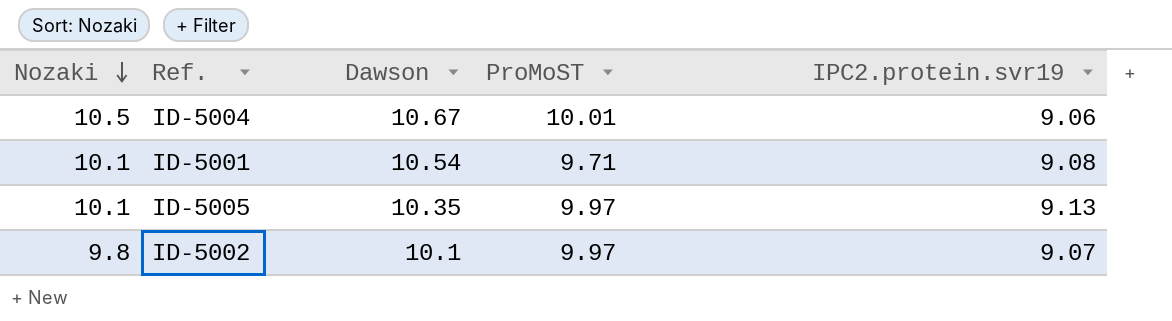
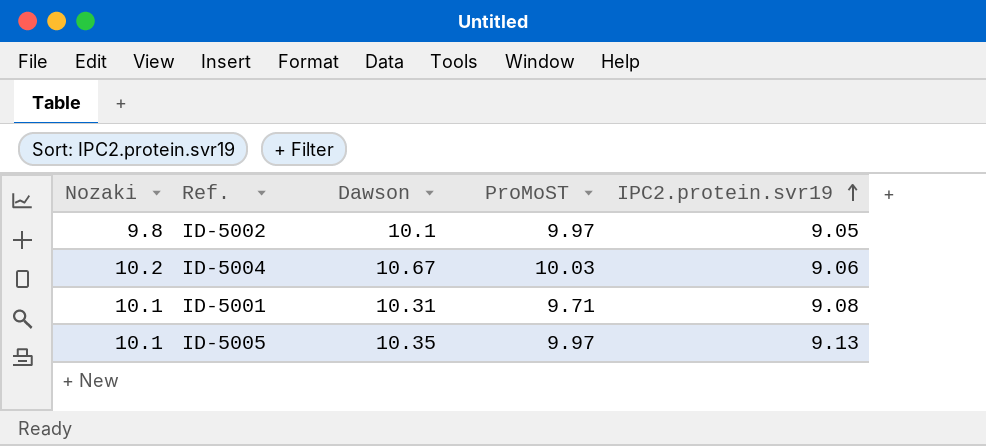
row order: Nozaki descending -> IPC2.protein.svr19 ascending
ID-5002 | IPC2.protein.svr19: 9.07 -> 9.05
ID-5004 | Nozaki: 10.5 -> 10.2
ID-5004 | ProMoST: 10.01 -> 10.03
ID-5001 | Dawson: 10.54 -> 10.31

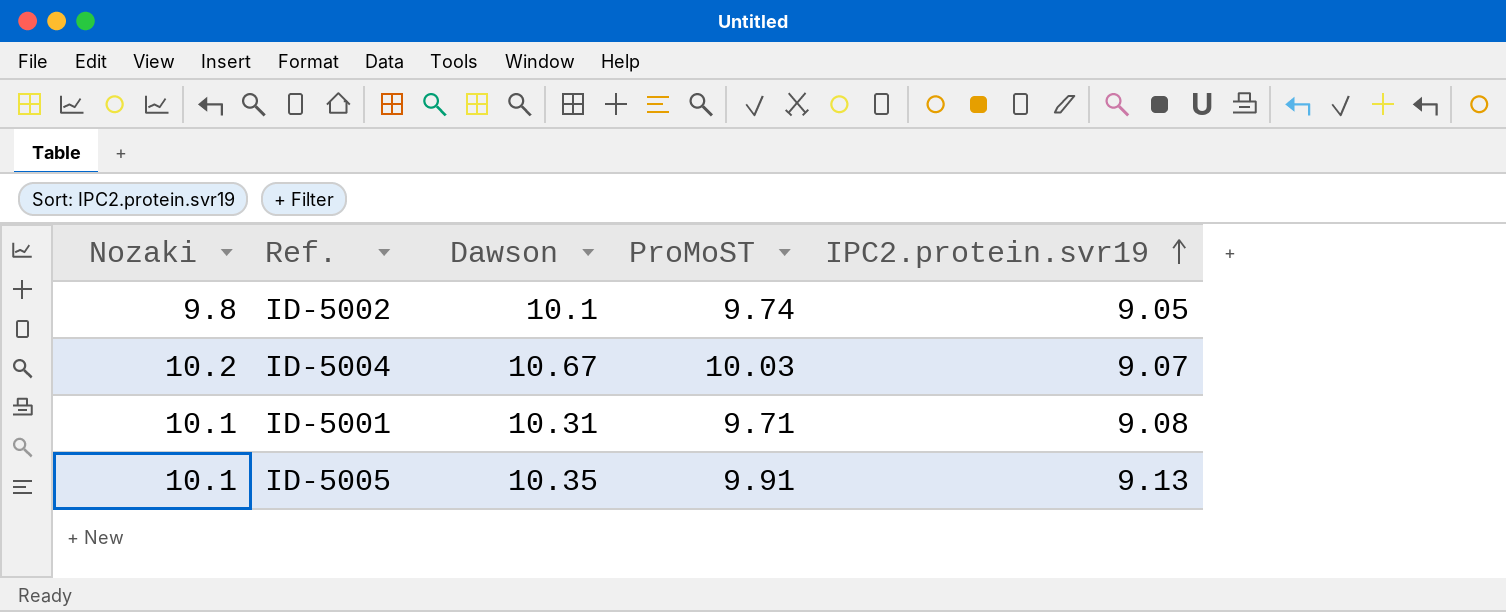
ID-5002 | ProMoST: 9.97 -> 9.74
ID-5004 | IPC2.protein.svr19: 9.06 -> 9.07
ID-5005 | ProMoST: 9.97 -> 9.91

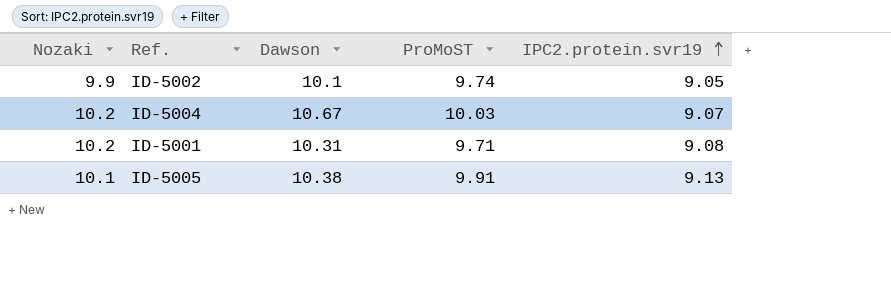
ID-5002 | Nozaki: 9.8 -> 9.9
ID-5001 | Nozaki: 10.1 -> 10.2
ID-5005 | Dawson: 10.35 -> 10.38

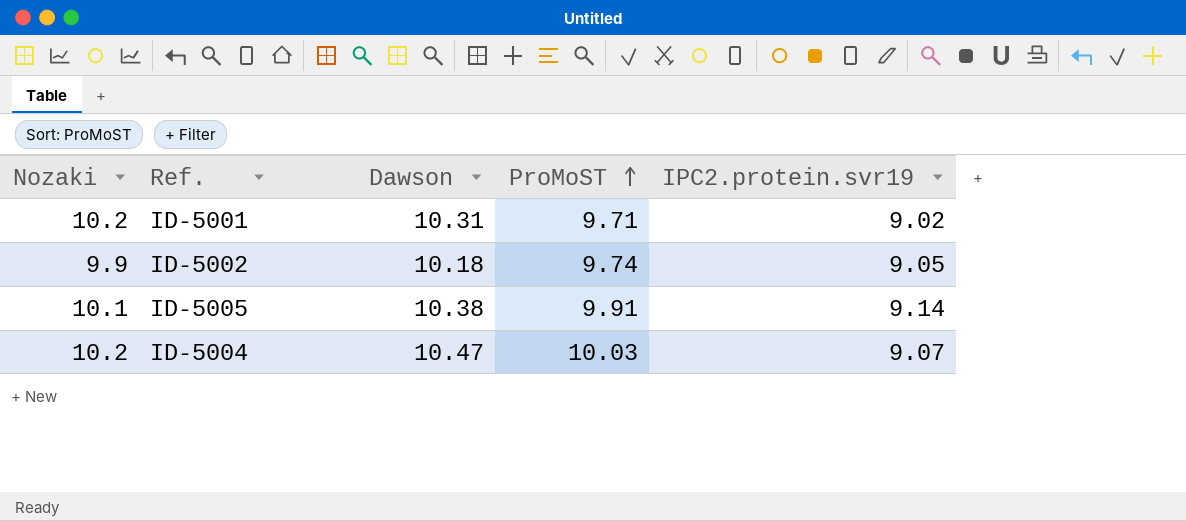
row order: IPC2.protein.svr19 ascending -> ProMoST ascending
ID-5001 | IPC2.protein.svr19: 9.08 -> 9.02
ID-5002 | Dawson: 10.1 -> 10.18
ID-5005 | IPC2.protein.svr19: 9.13 -> 9.14
ID-5004 | Dawson: 10.67 -> 10.47

